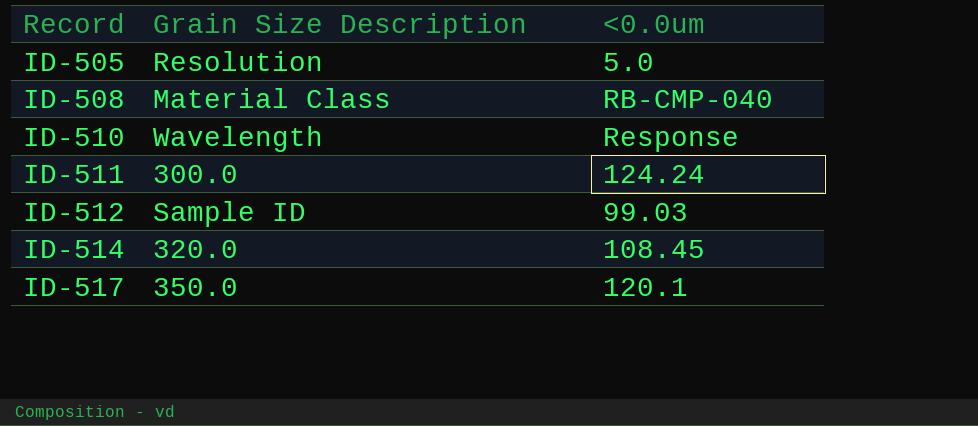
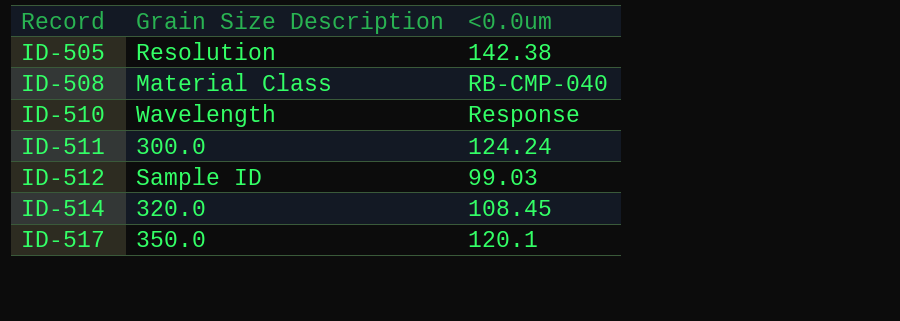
ID-505 | <0.0um: 5.0 -> 142.38

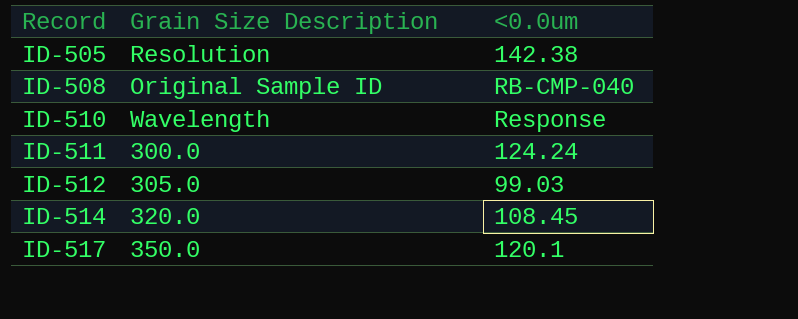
ID-508 | Grain Size Description: Material Class -> Original Sample ID
ID-512 | Grain Size Description: Sample ID -> 305.0

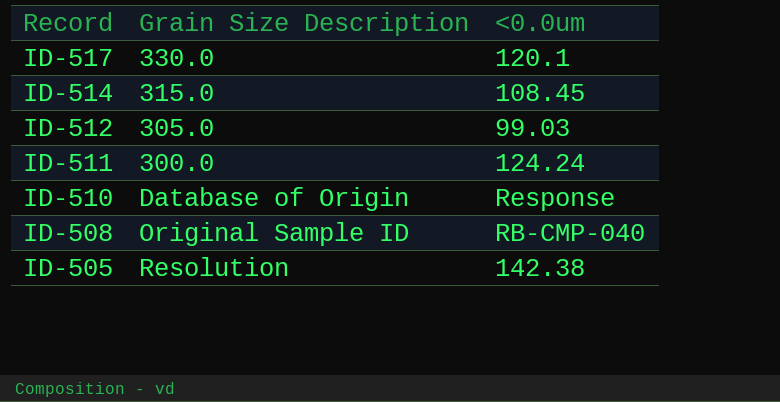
row order: Record ascending -> Record descending
ID-517 | Grain Size Description: 350.0 -> 330.0
ID-514 | Grain Size Description: 320.0 -> 315.0
ID-510 | Grain Size Description: Wavelength -> Database of Origin

